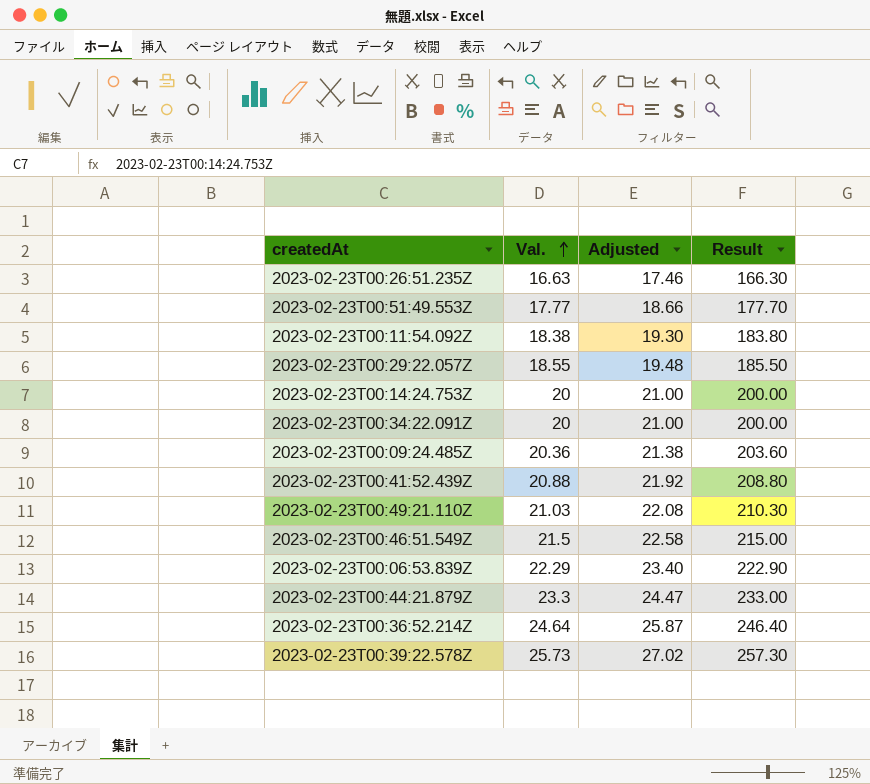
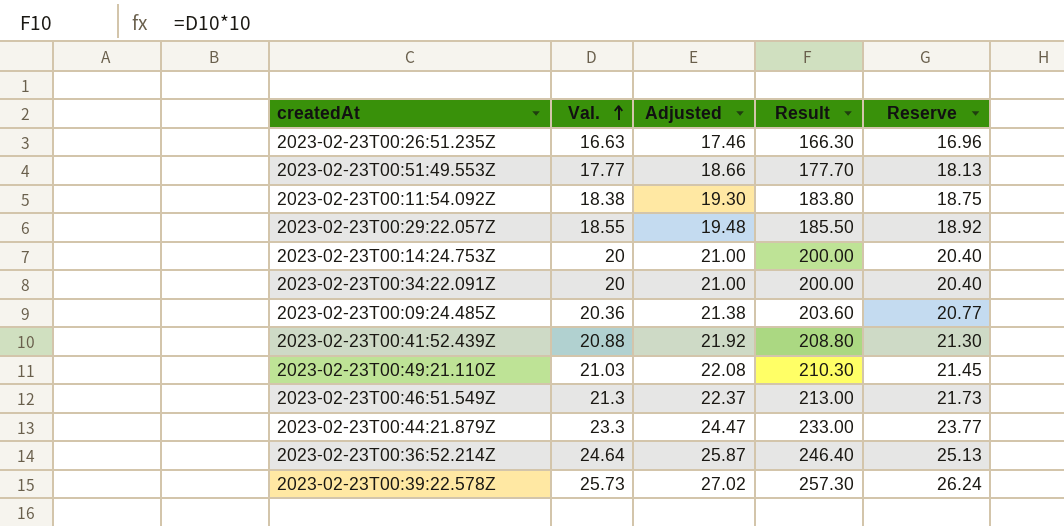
column Reserve | formula: none -> [Val.] * 1.02
row 2023-02-23T00:06:53.839Z: 22.29 | 23.40 | 222.90 -> none
2023-02-23T00:46:51.549Z | Val.: 21.5 -> 21.3
2023-02-23T00:46:51.549Z | Adjusted: 22.58 -> 22.37
2023-02-23T00:46:51.549Z | Result: 215.00 -> 213.00

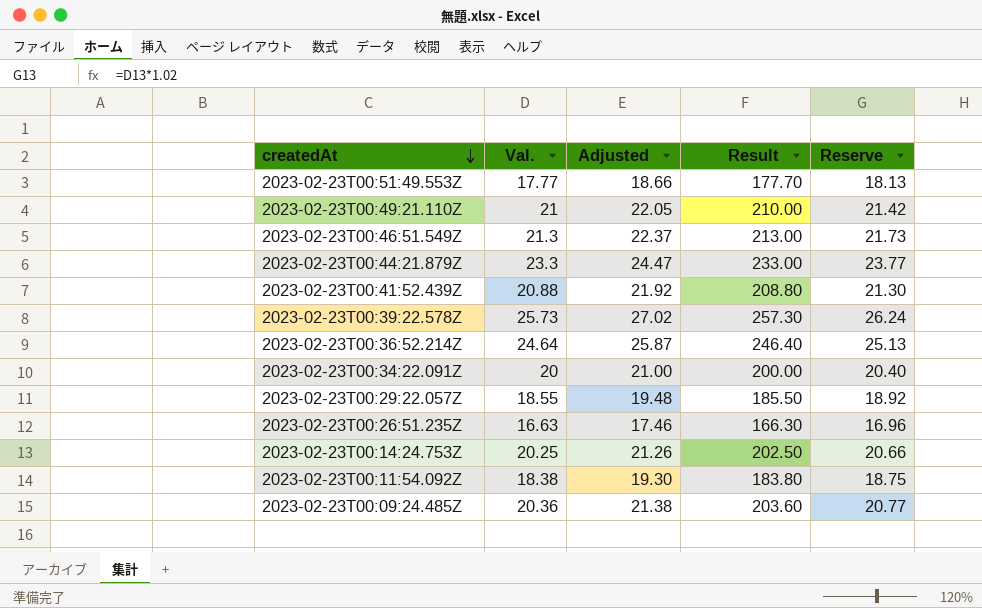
row order: Val. ascending -> createdAt descending
2023-02-23T00:49:21.110Z | Val.: 21.03 -> 21
2023-02-23T00:49:21.110Z | Adjusted: 22.08 -> 22.05
2023-02-23T00:49:21.110Z | Result: 210.30 -> 210.00
2023-02-23T00:49:21.110Z | Reserve: 21.45 -> 21.42
2023-02-23T00:14:24.753Z | Val.: 20 -> 20.25
2023-02-23T00:14:24.753Z | Adjusted: 21.00 -> 21.26
2023-02-23T00:14:24.753Z | Result: 200.00 -> 202.50
2023-02-23T00:14:24.753Z | Reserve: 20.40 -> 20.66

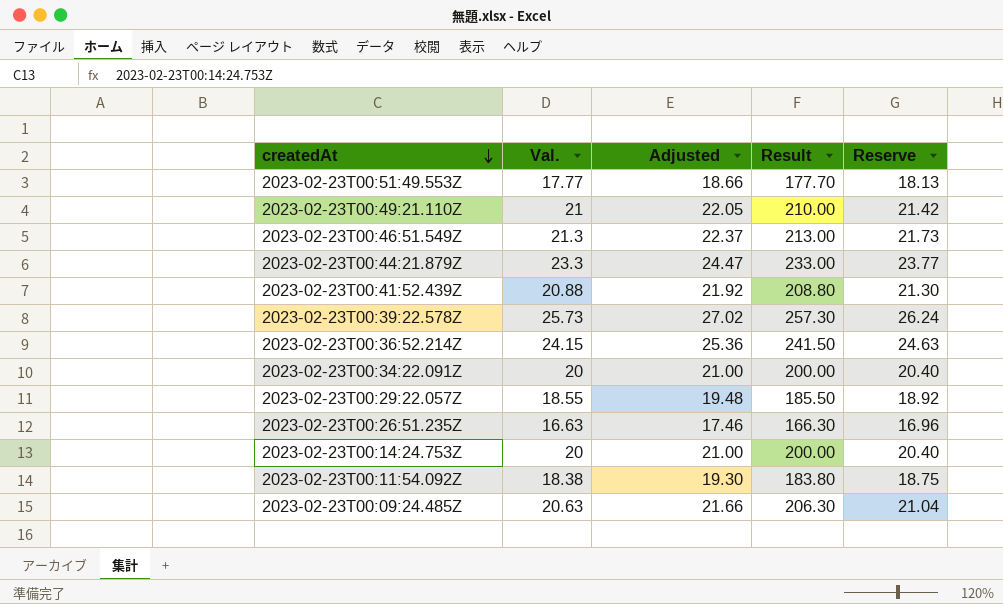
2023-02-23T00:36:52.214Z | Val.: 24.64 -> 24.15
2023-02-23T00:36:52.214Z | Adjusted: 25.87 -> 25.36
2023-02-23T00:36:52.214Z | Result: 246.40 -> 241.50
2023-02-23T00:36:52.214Z | Reserve: 25.13 -> 24.63
2023-02-23T00:14:24.753Z | Val.: 20.25 -> 20
2023-02-23T00:14:24.753Z | Adjusted: 21.26 -> 21.00
2023-02-23T00:14:24.753Z | Result: 202.50 -> 200.00
2023-02-23T00:14:24.753Z | Reserve: 20.66 -> 20.40
2023-02-23T00:09:24.485Z | Val.: 20.36 -> 20.63
2023-02-23T00:09:24.485Z | Adjusted: 21.38 -> 21.66
2023-02-23T00:09:24.485Z | Result: 203.60 -> 206.30
2023-02-23T00:09:24.485Z | Reserve: 20.77 -> 21.04

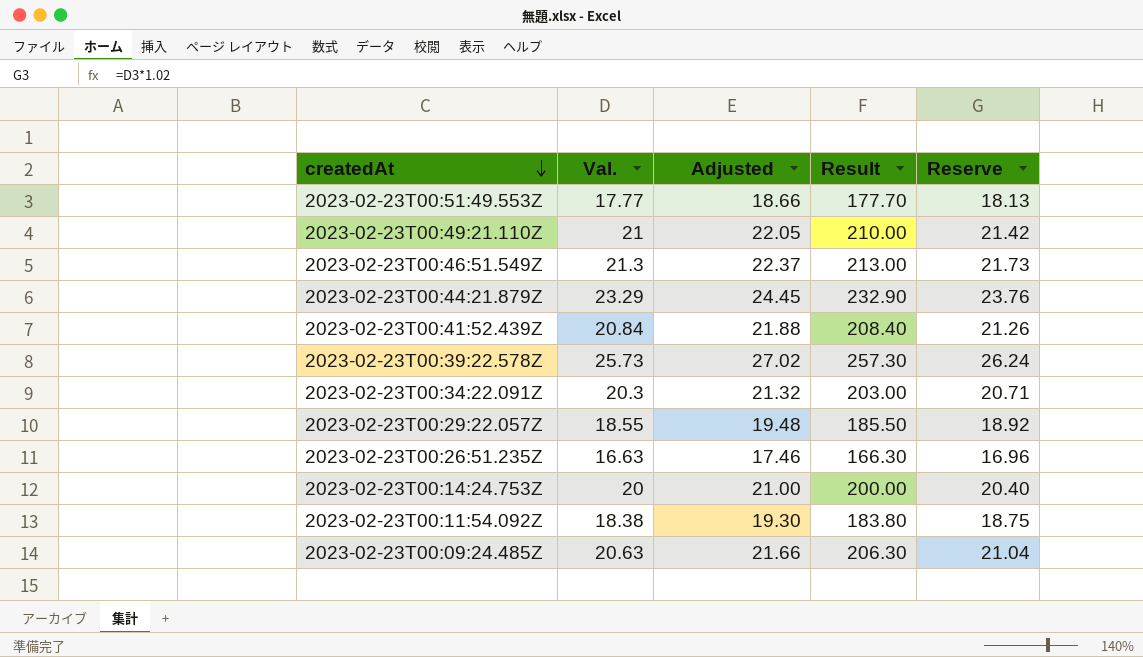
row 2023-02-23T00:36:52.214Z: 24.15 | 25.36 | 241.50 | 24.63 -> none
2023-02-23T00:44:21.879Z | Val.: 23.3 -> 23.29
2023-02-23T00:44:21.879Z | Adjusted: 24.47 -> 24.45
2023-02-23T00:44:21.879Z | Result: 233.00 -> 232.90
2023-02-23T00:44:21.879Z | Reserve: 23.77 -> 23.76
2023-02-23T00:41:52.439Z | Val.: 20.88 -> 20.84
2023-02-23T00:41:52.439Z | Adjusted: 21.92 -> 21.88
2023-02-23T00:41:52.439Z | Result: 208.80 -> 208.40
2023-02-23T00:41:52.439Z | Reserve: 21.30 -> 21.26
2023-02-23T00:34:22.091Z | Val.: 20 -> 20.3
2023-02-23T00:34:22.091Z | Adjusted: 21.00 -> 21.32
2023-02-23T00:34:22.091Z | Result: 200.00 -> 203.00
2023-02-23T00:34:22.091Z | Reserve: 20.40 -> 20.71

